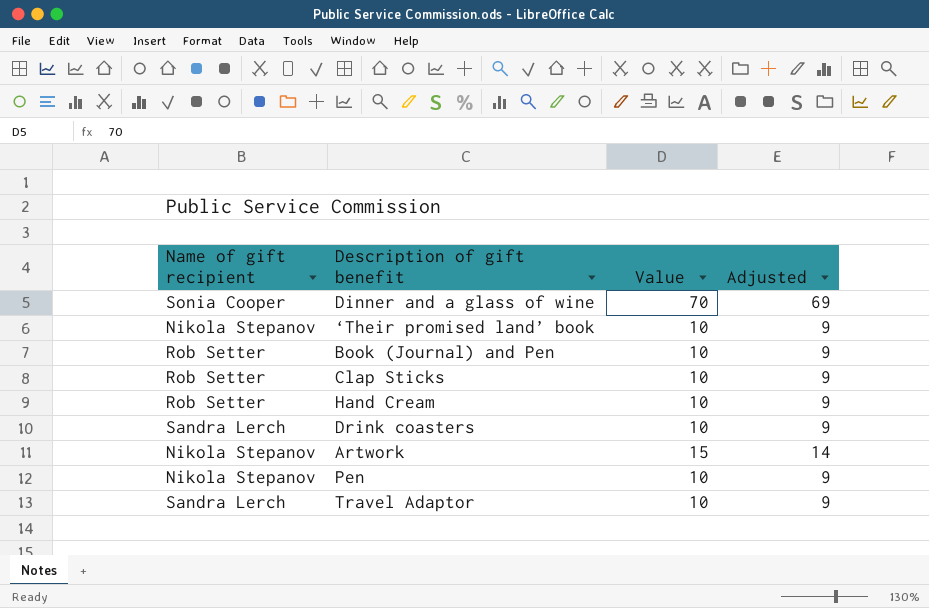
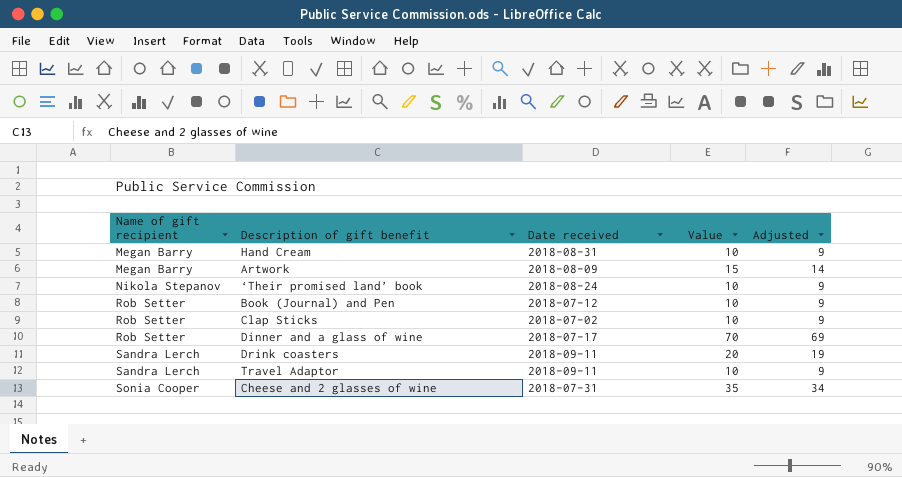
row order: none -> Name of gift recipient ascending
column Date received | position: none -> 3
row Pen: Nikola Stepanov | 10 | 9 -> none
Hand Cream | Name of gift recipient: Rob Setter -> Megan Barry
Artwork | Name of gift recipient: Nikola Stepanov -> Megan Barry
Dinner and a glass of wine | Name of gift recipient: Sonia Cooper -> Rob Setter
Drink coasters | Value: 10 -> 20
Drink coasters | Adjusted: 9 -> 19
row Cheese and 2 glasses of wine: none -> Sonia Cooper | 2018-07-31 | 35 | 34

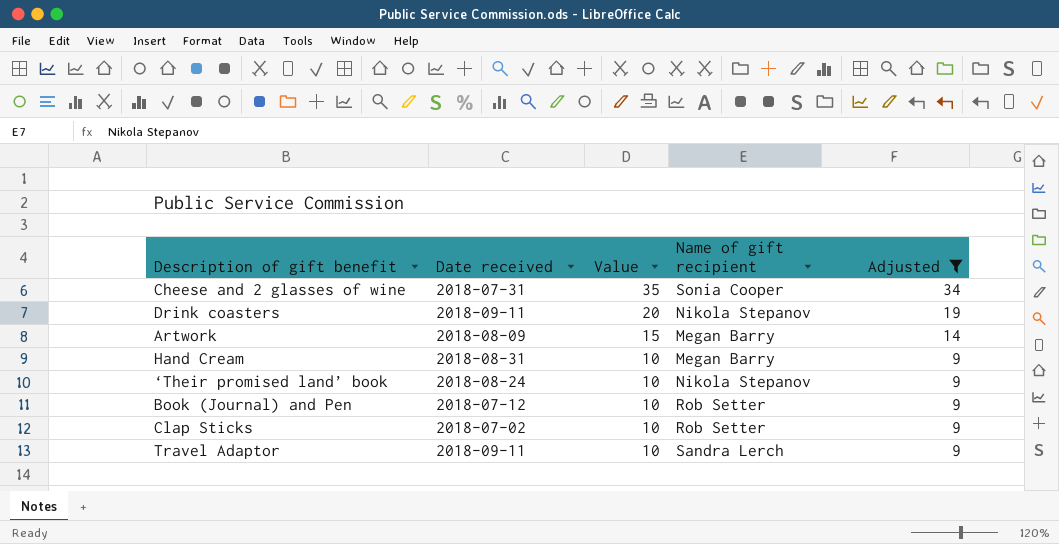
filter: none -> Adjusted != 69
row order: Name of gift recipient ascending -> Value descending
column Name of gift recipient | position: 1 -> 4
Drink coasters | Name of gift recipient: Sandra Lerch -> Nikola Stepanov

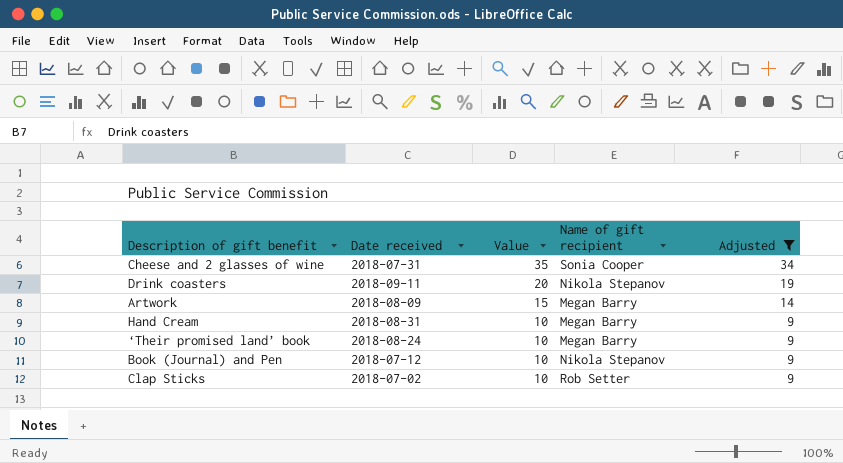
row Travel Adaptor: 2018-09-11 | 10 | Sandra Lerch | 9 -> none
‘Their promised land’ book | Name of gift recipient: Nikola Stepanov -> Megan Barry
Book (Journal) and Pen | Name of gift recipient: Rob Setter -> Nikola Stepanov

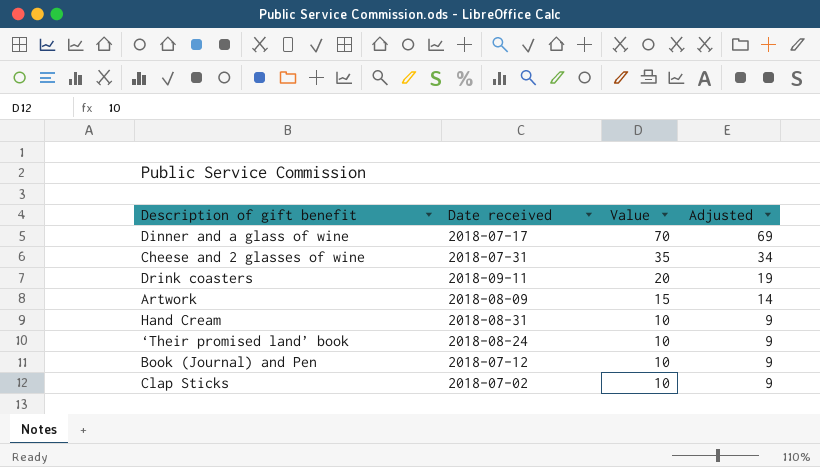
filter: Adjusted != 69 -> none
column Name of gift recipient | position: 4 -> none

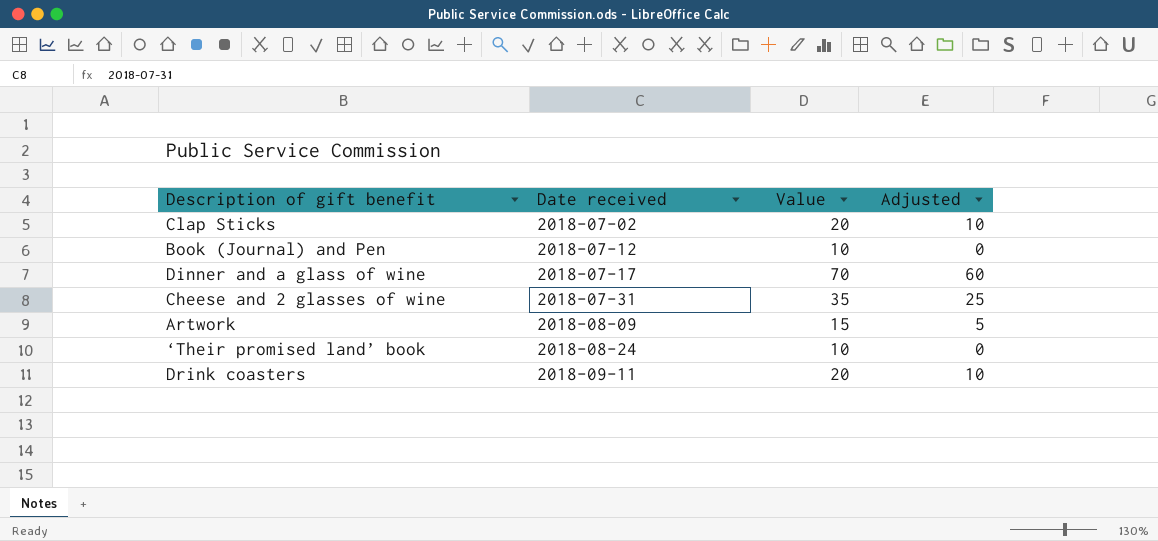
row order: Value descending -> Date received ascending
column Adjusted | formula: [Value] - 1 -> [Value] - 10
row Hand Cream: 2018-08-31 | 10 | 9 -> none
Clap Sticks | Value: 10 -> 20

